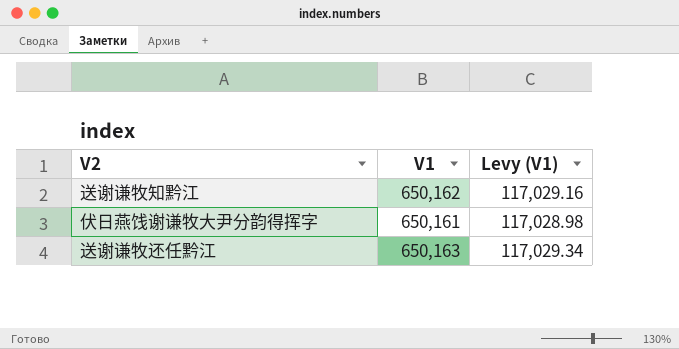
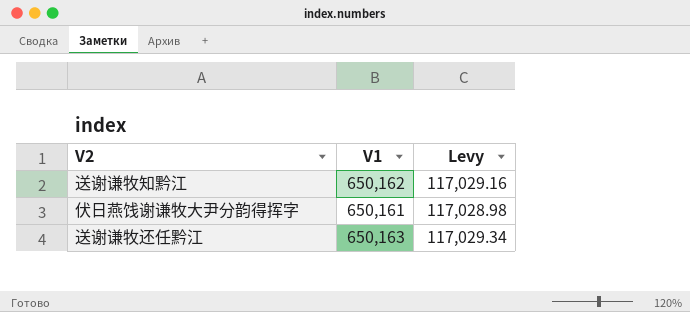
column name: Levy (V1) -> Levy

